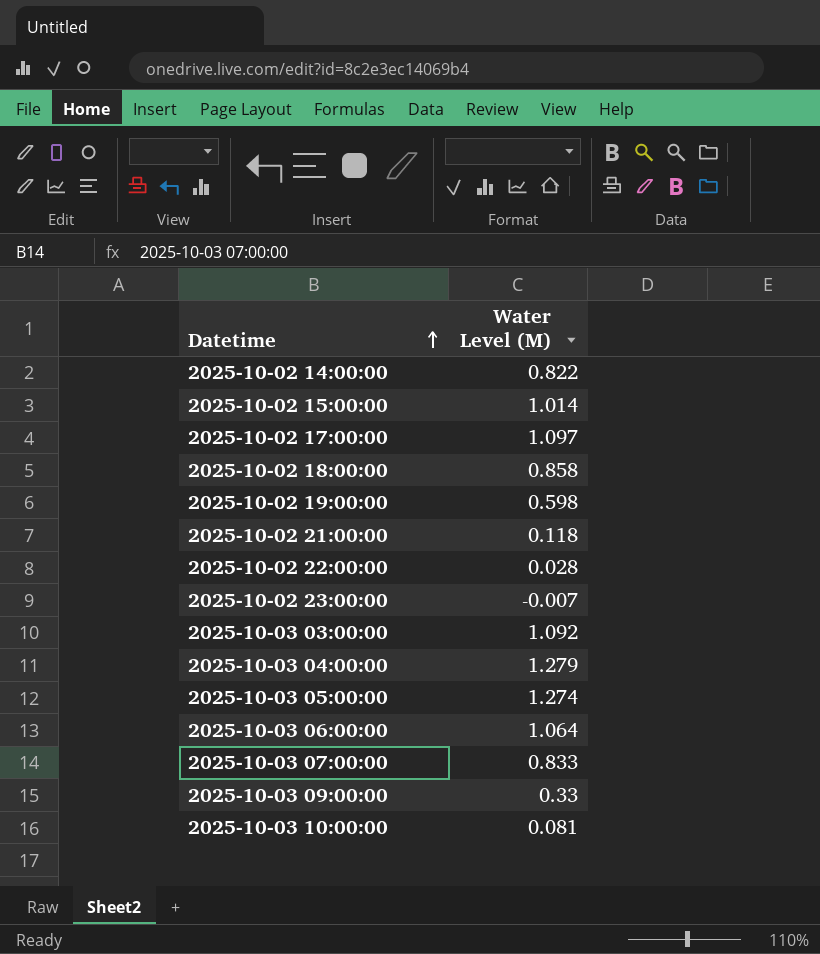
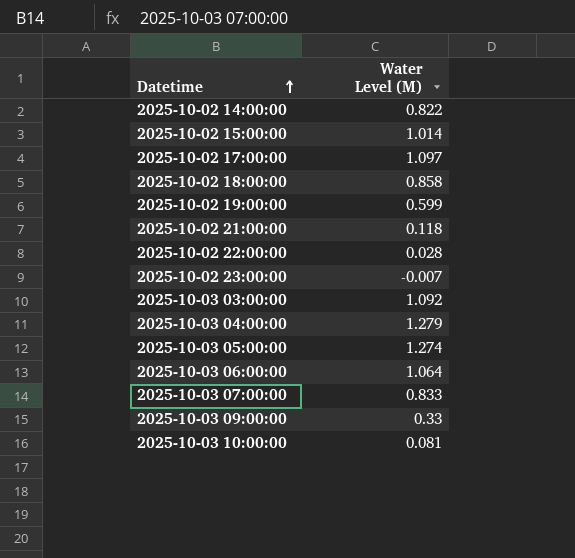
2025-10-02 19:00:00 | Water Level (M): 0.598 -> 0.599

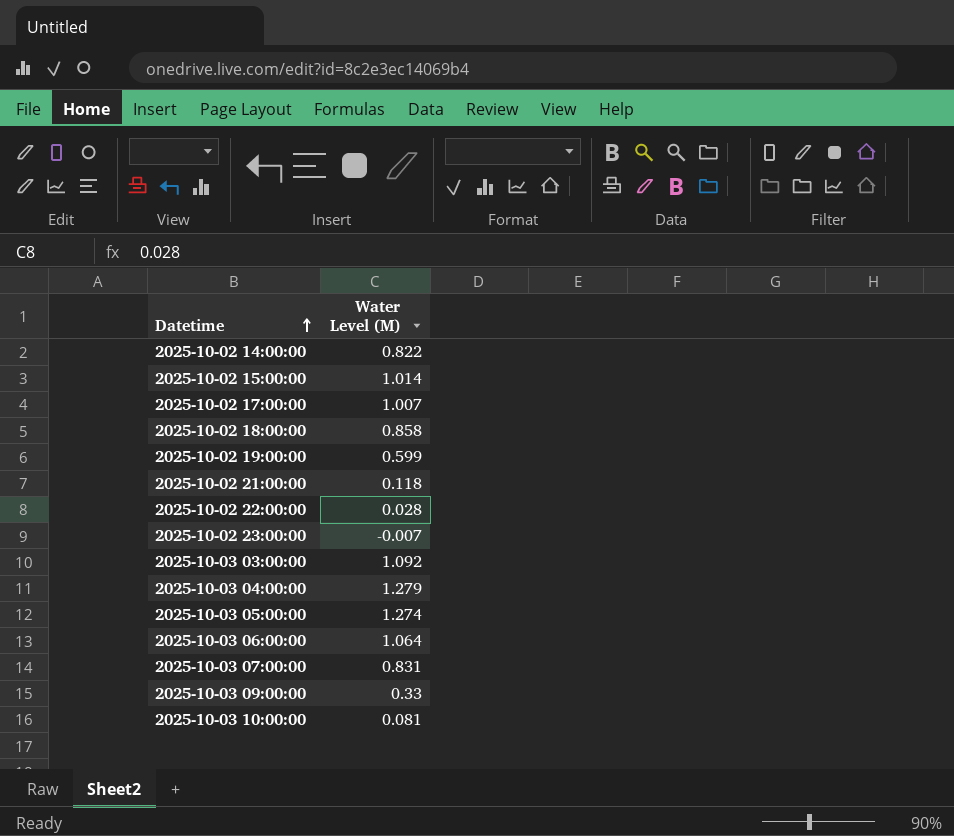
2025-10-02 17:00:00 | Water Level (M): 1.097 -> 1.007
2025-10-03 07:00:00 | Water Level (M): 0.833 -> 0.831

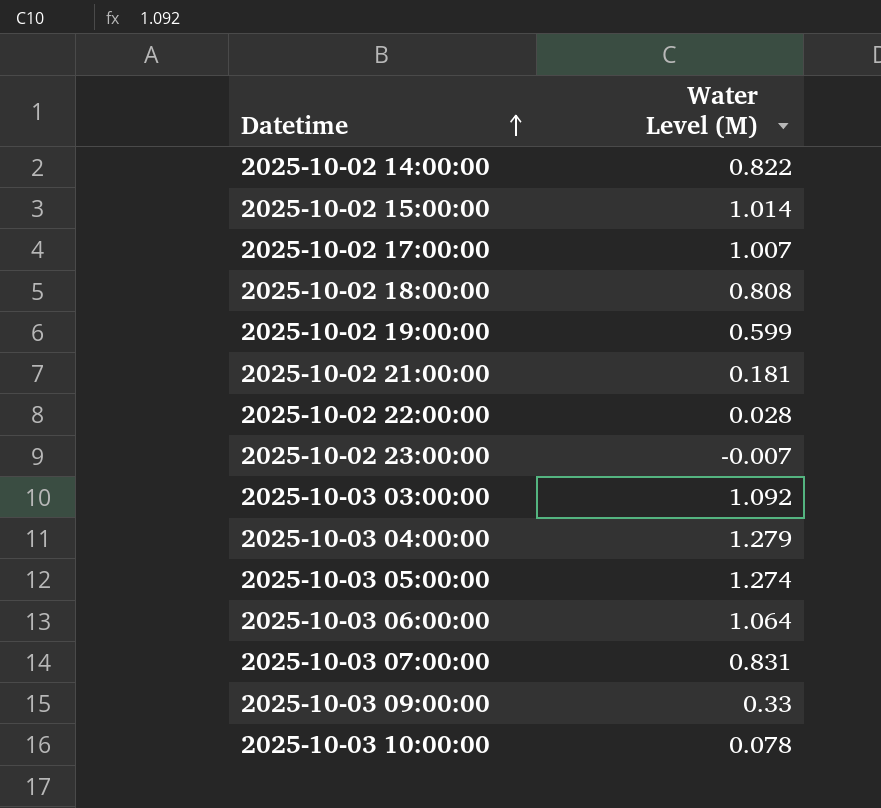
2025-10-02 18:00:00 | Water Level (M): 0.858 -> 0.808
2025-10-02 21:00:00 | Water Level (M): 0.118 -> 0.181
2025-10-03 10:00:00 | Water Level (M): 0.081 -> 0.078

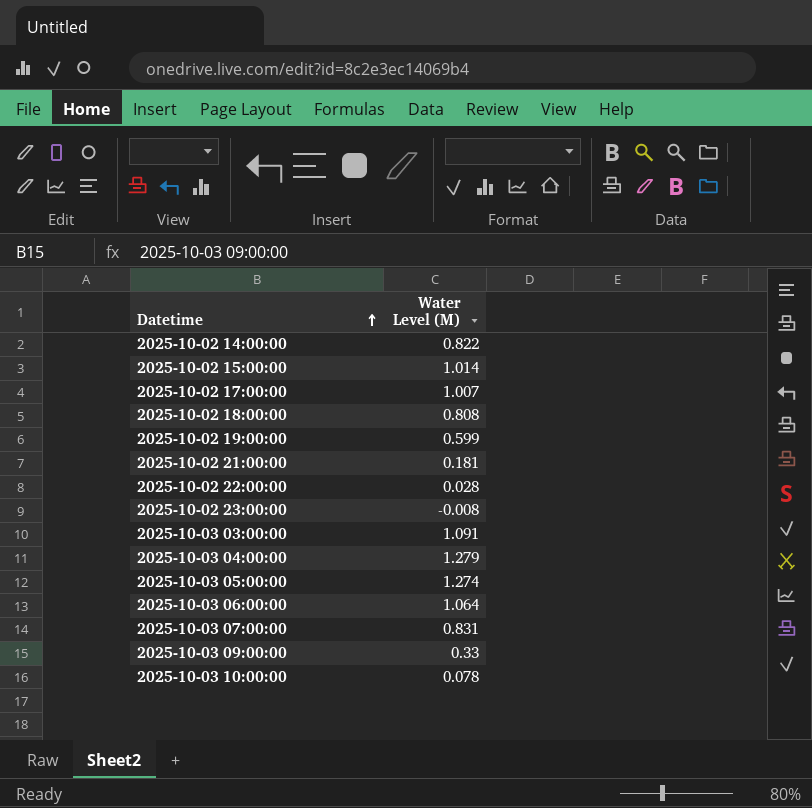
2025-10-02 23:00:00 | Water Level (M): -0.007 -> -0.008
2025-10-03 03:00:00 | Water Level (M): 1.092 -> 1.091

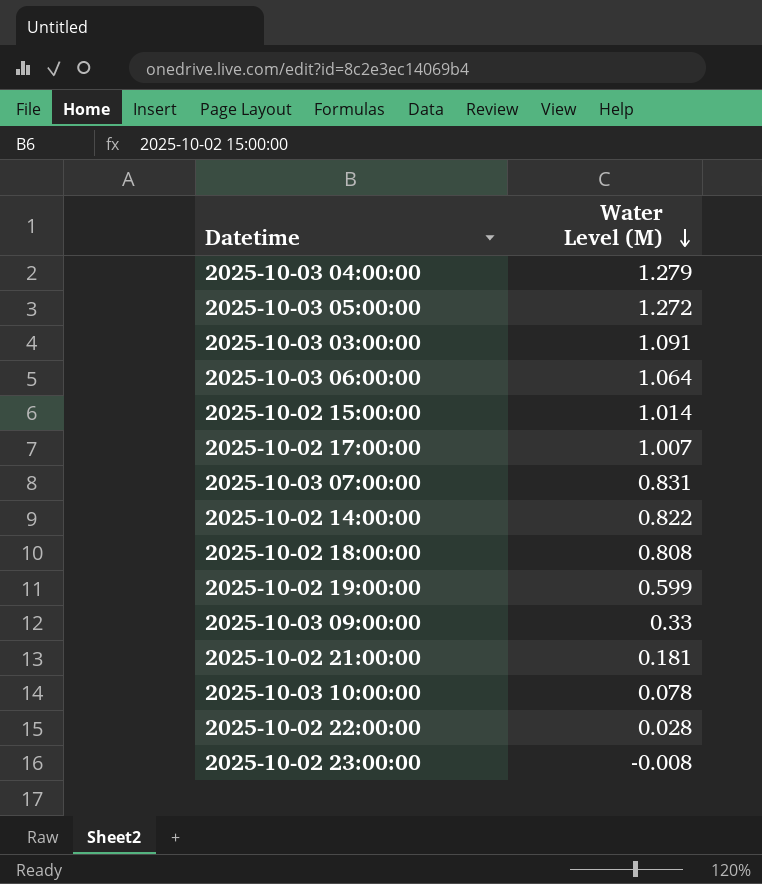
row order: Datetime ascending -> Water Level (M) descending
2025-10-03 05:00:00 | Water Level (M): 1.274 -> 1.272

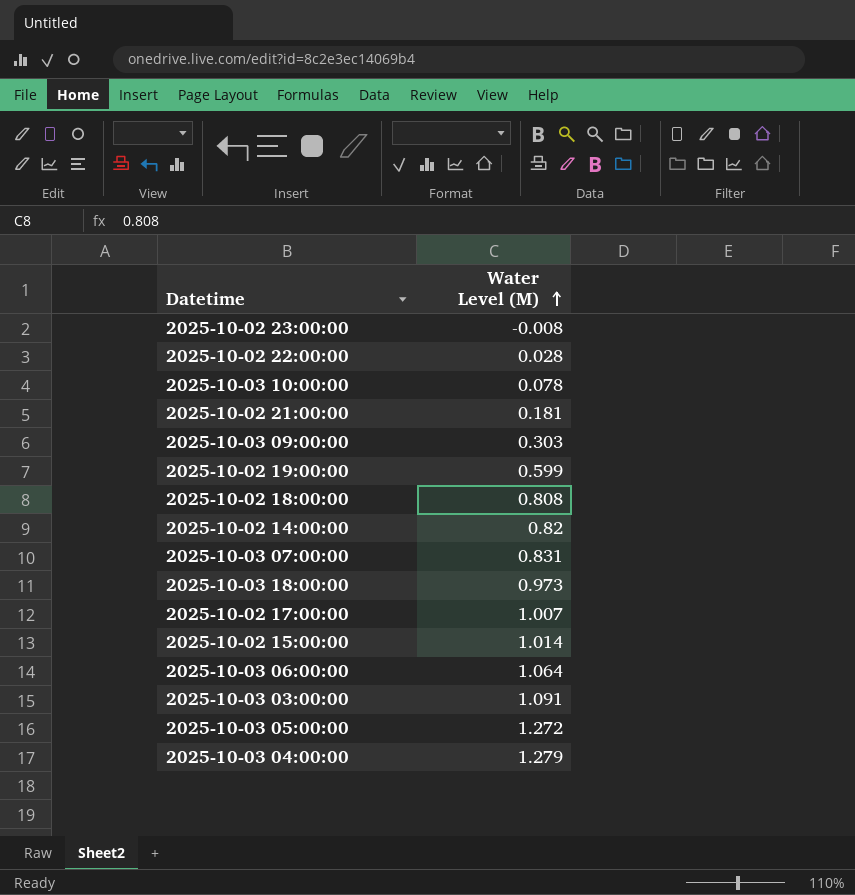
row order: Water Level (M) descending -> Water Level (M) ascending
2025-10-03 09:00:00 | Water Level (M): 0.33 -> 0.303
2025-10-02 14:00:00 | Water Level (M): 0.822 -> 0.82
row 2025-10-03 18:00:00: none -> 0.973

